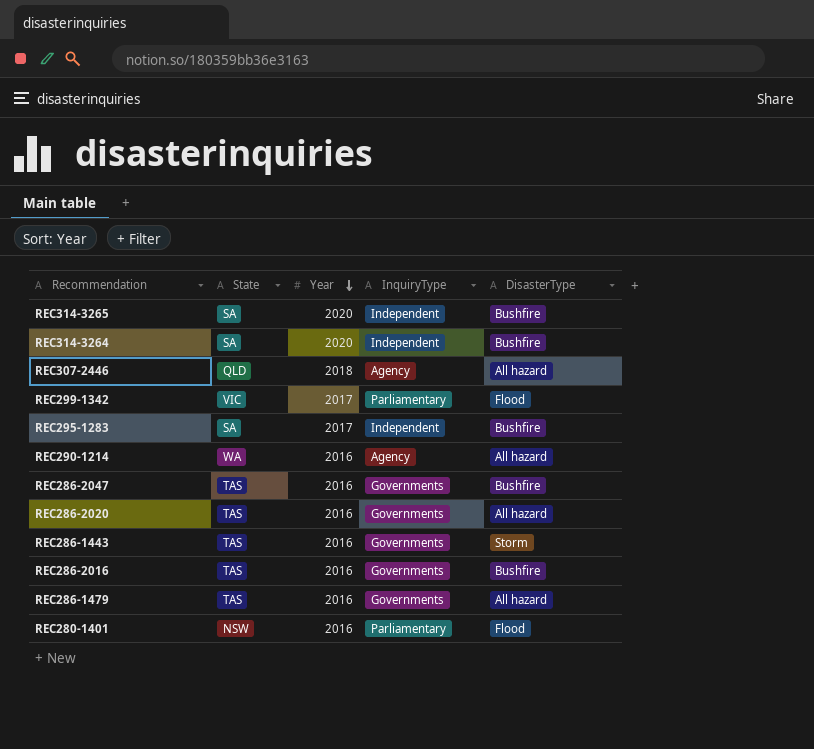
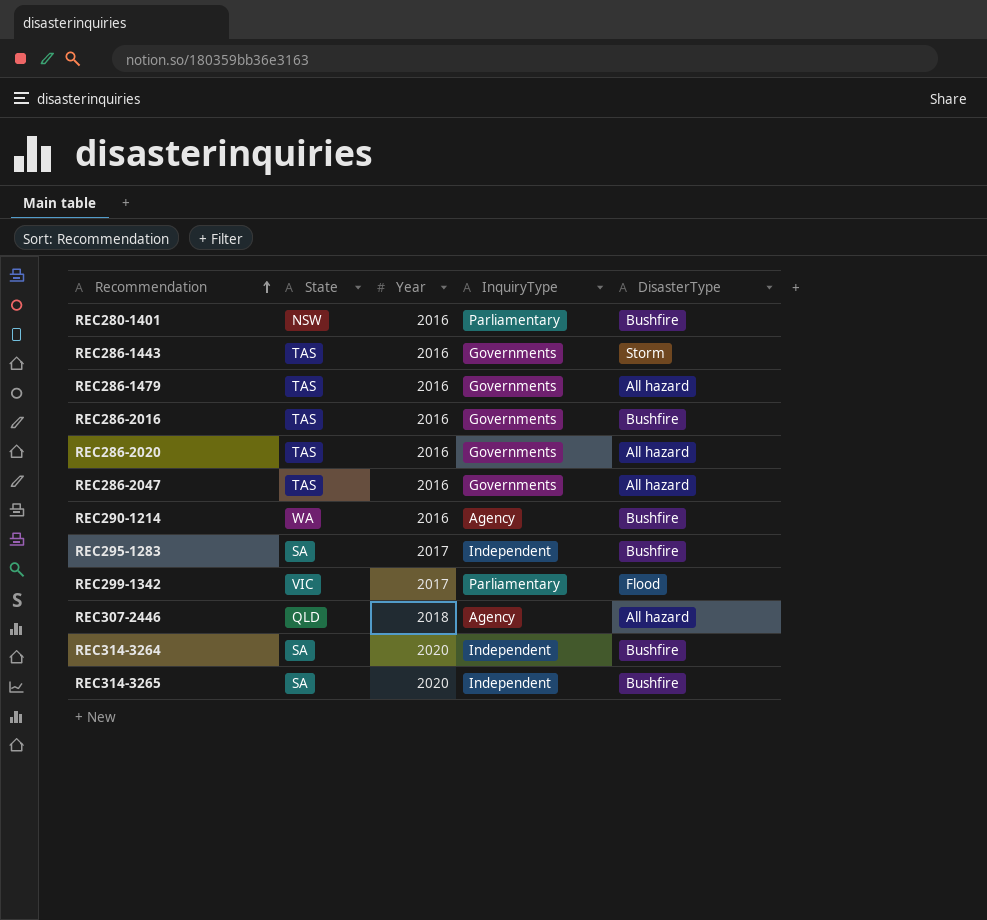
row order: Year descending -> Recommendation ascending
REC280-1401 | DisasterType: Flood -> Bushfire
REC286-2047 | DisasterType: Bushfire -> All hazard
REC290-1214 | DisasterType: All hazard -> Bushfire

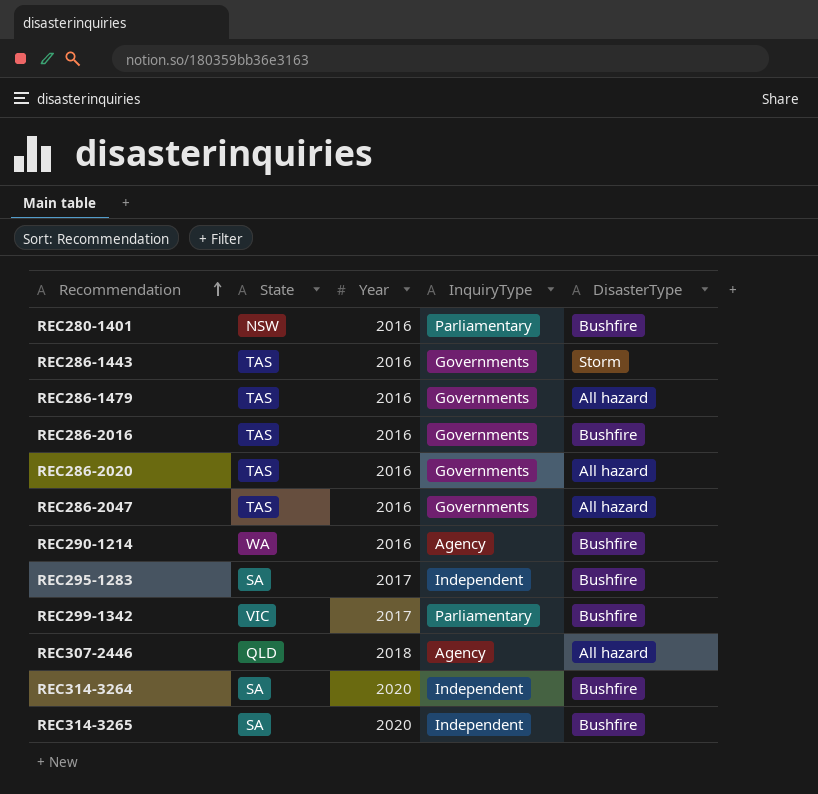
REC299-1342 | DisasterType: Flood -> Bushfire

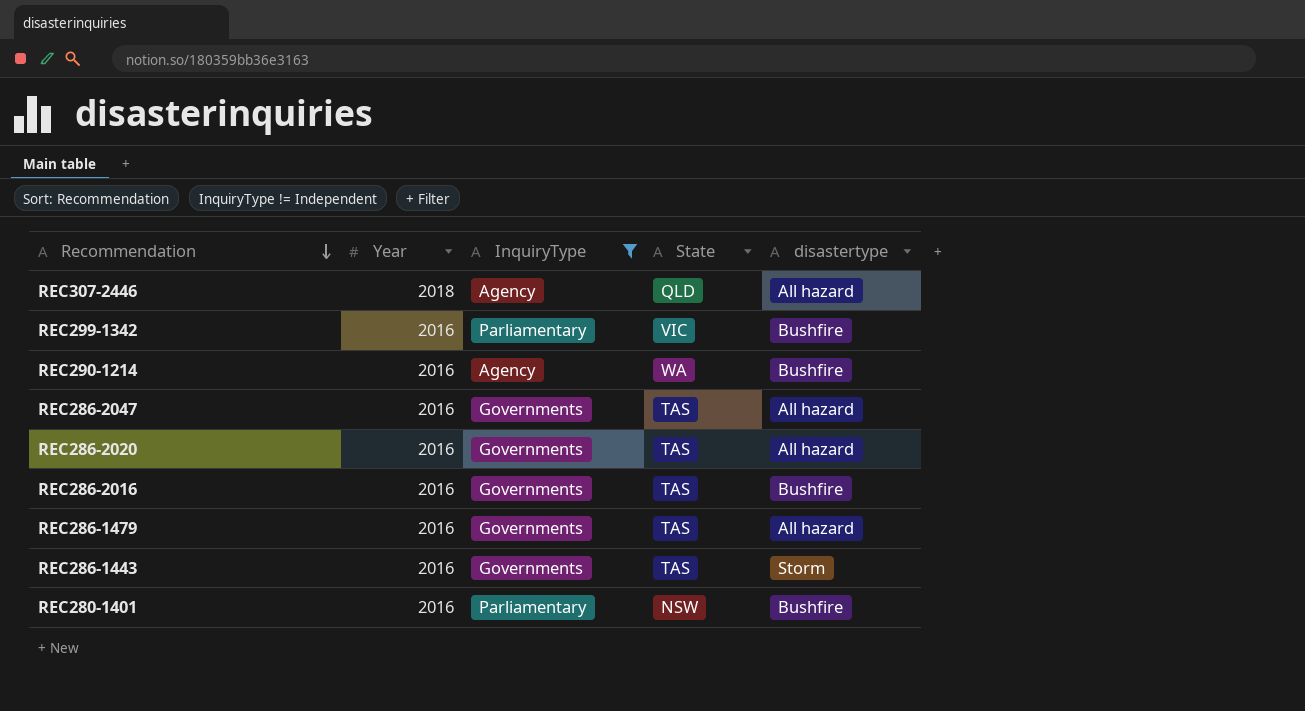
filter: none -> InquiryType != Independent
row order: Recommendation ascending -> Recommendation descending
column State | position: 2 -> 4
column name: DisasterType -> disastertype
REC299-1342 | Year: 2017 -> 2016

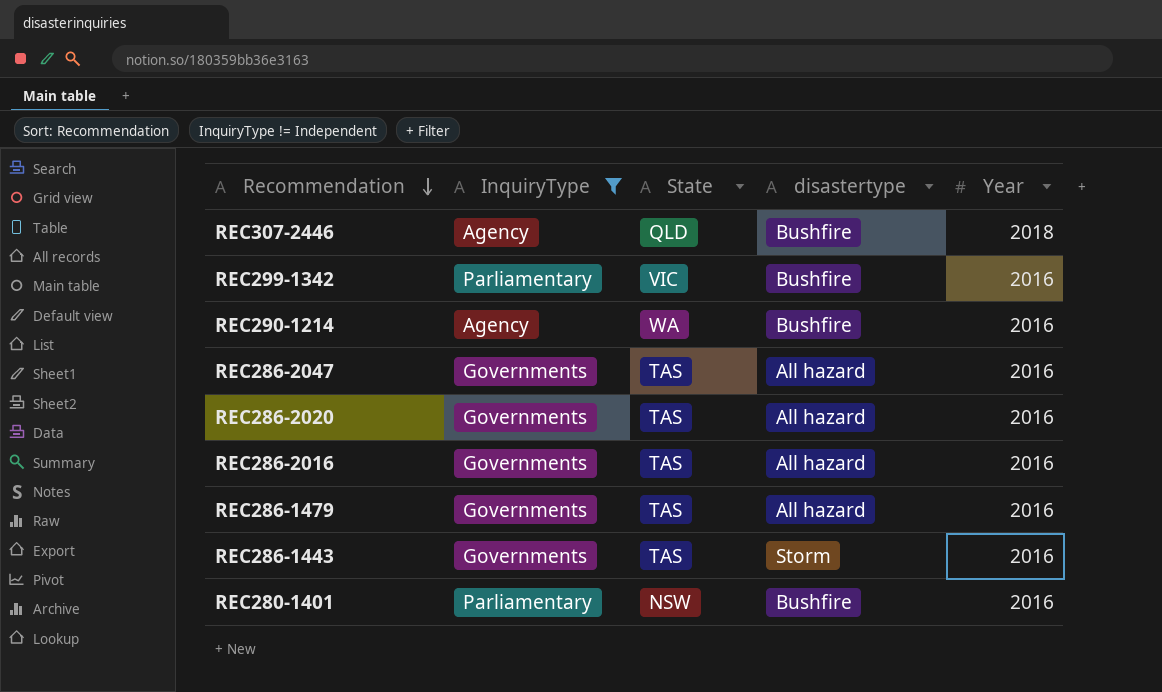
column Year | position: 2 -> 5
REC307-2446 | disastertype: All hazard -> Bushfire
REC286-2016 | disastertype: Bushfire -> All hazard

